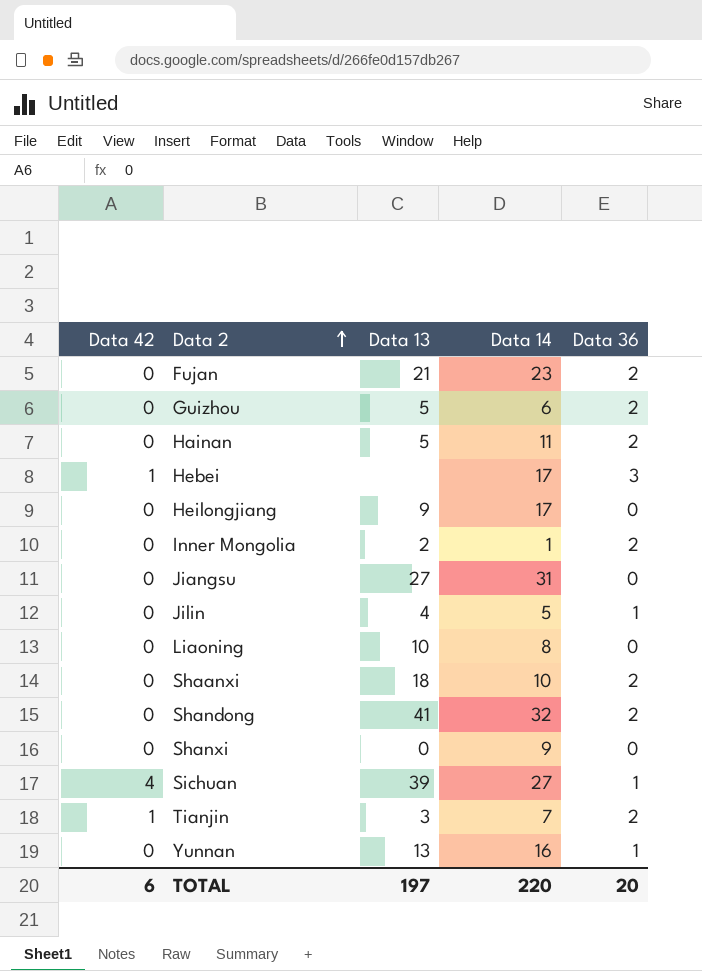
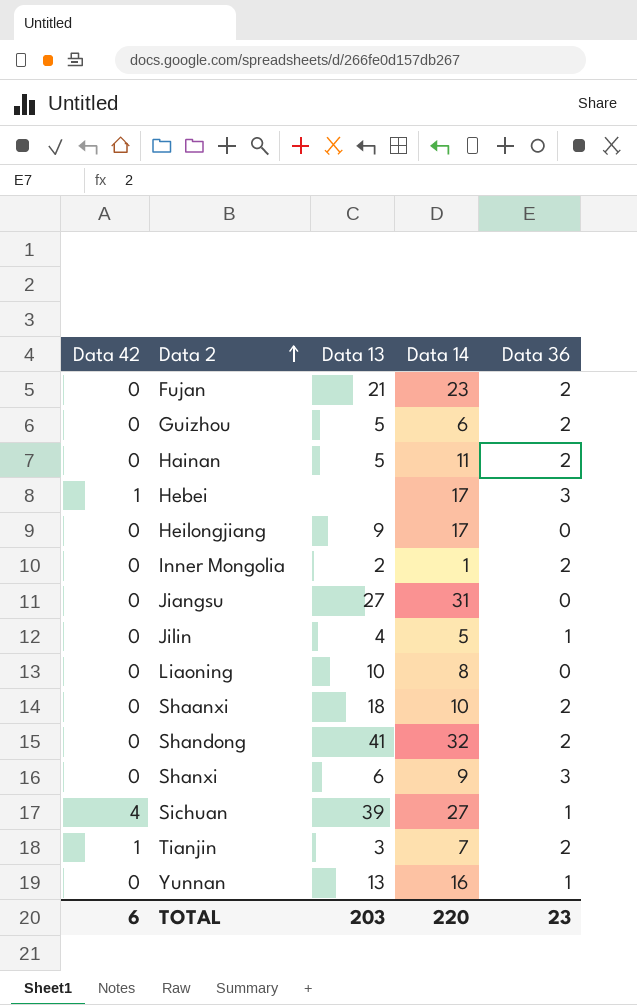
Shanxi | Data 13: 0 -> 6
Shanxi | Data 36: 0 -> 3
TOTAL | Data 13: 197 -> 203
TOTAL | Data 36: 20 -> 23

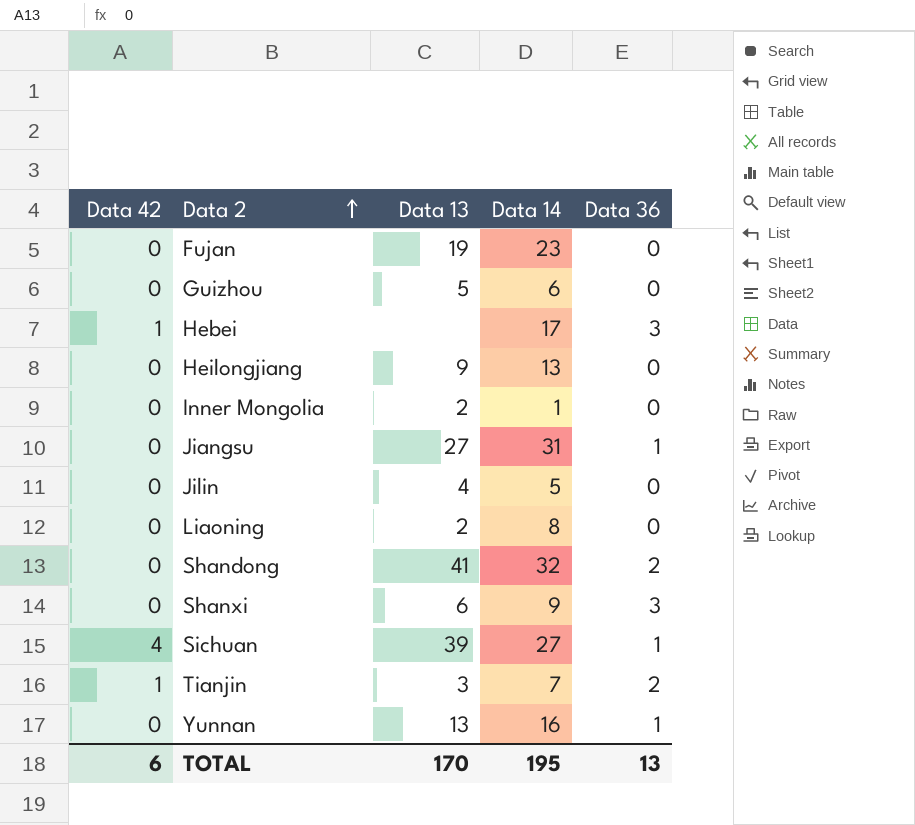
row Hainan: 0 | 5 | 11 | 2 -> none
row Shaanxi: 0 | 18 | 10 | 2 -> none
Fujan | Data 13: 21 -> 19
Fujan | Data 36: 2 -> 0
Guizhou | Data 36: 2 -> 0
Heilongjiang | Data 14: 17 -> 13
Inner Mongolia | Data 36: 2 -> 0
Jiangsu | Data 36: 0 -> 1
Jilin | Data 36: 1 -> 0
Liaoning | Data 13: 10 -> 2
TOTAL | Data 13: 203 -> 170
TOTAL | Data 14: 220 -> 195
TOTAL | Data 36: 23 -> 13

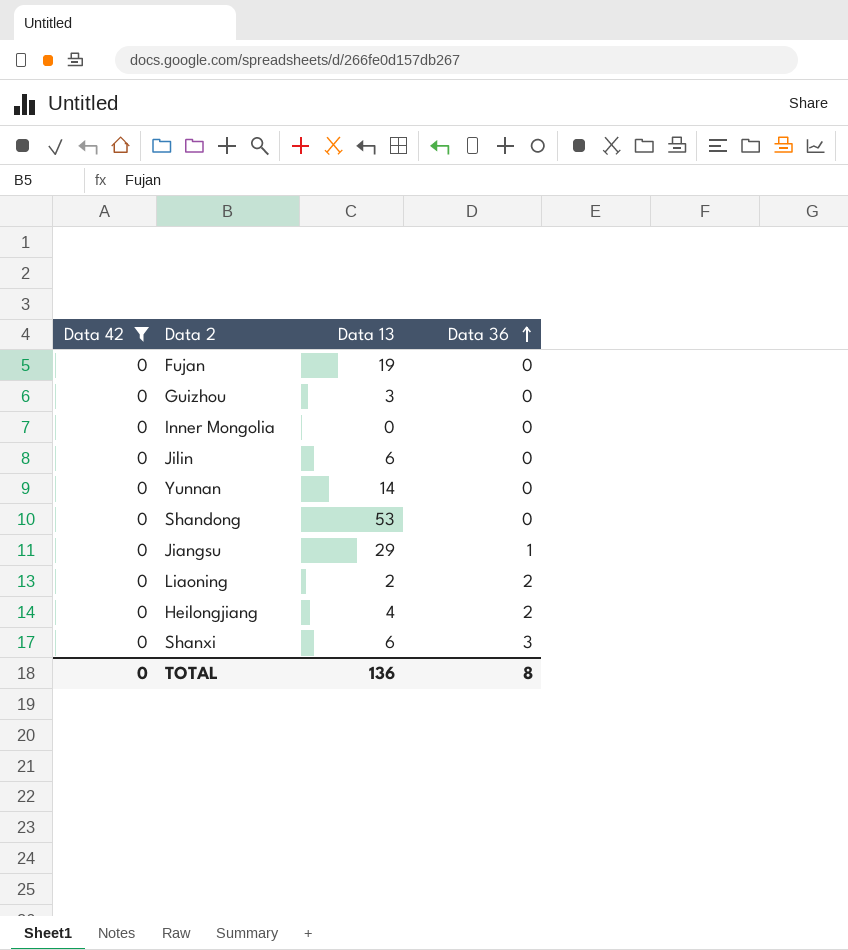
filter: none -> Data 42 = 0
row order: Data 2 ascending -> Data 36 ascending
column Data 14 | position: 4 -> none
Guizhou | Data 13: 5 -> 3
Inner Mongolia | Data 13: 2 -> 0
Jilin | Data 13: 4 -> 6
Yunnan | Data 13: 13 -> 14
Yunnan | Data 36: 1 -> 0
Shandong | Data 13: 41 -> 53
Shandong | Data 36: 2 -> 0
Jiangsu | Data 13: 27 -> 29
Liaoning | Data 36: 0 -> 2
Heilongjiang | Data 13: 9 -> 4
Heilongjiang | Data 36: 0 -> 2
TOTAL | Data 42: 6 -> 0
TOTAL | Data 13: 170 -> 136
TOTAL | Data 36: 13 -> 8

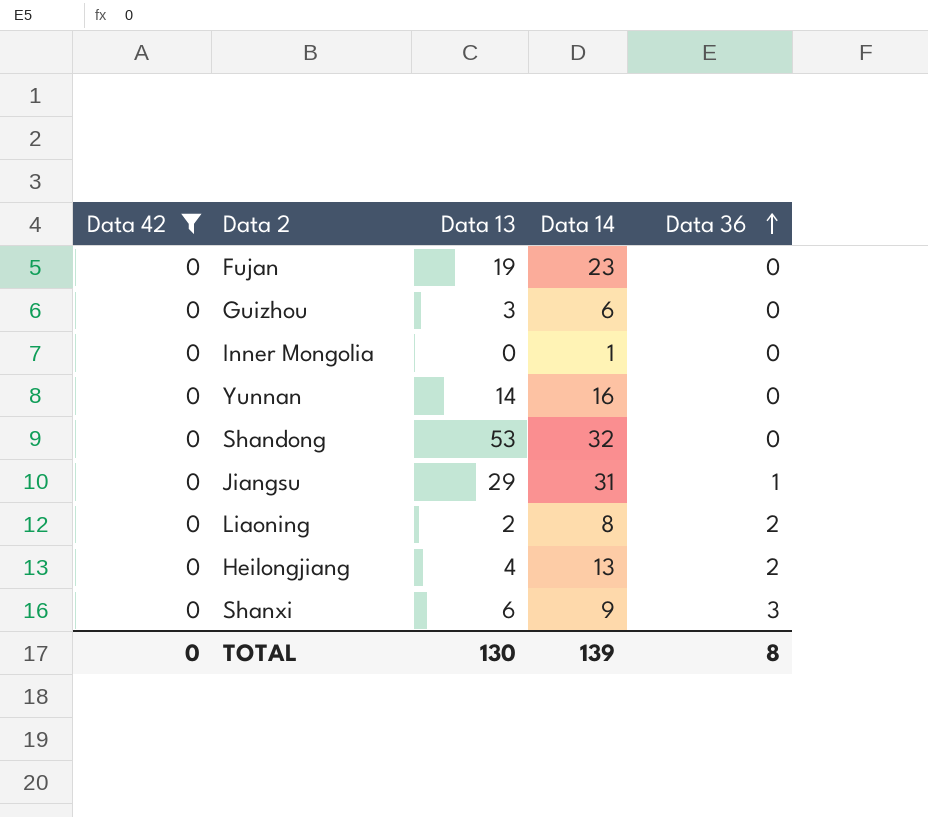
column Data 14 | position: none -> 4
row Jilin: 0 | 6 | 0 -> none
TOTAL | Data 13: 136 -> 130

